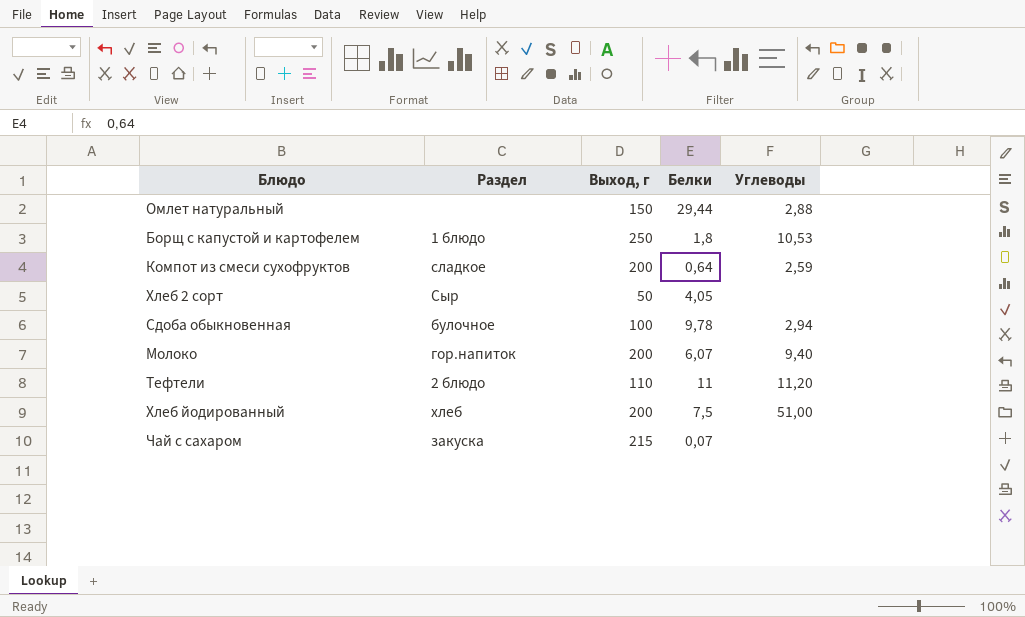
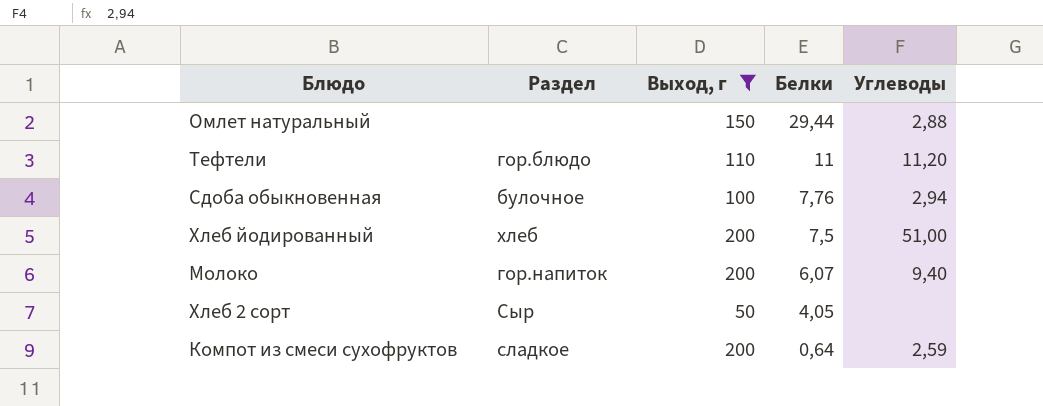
filter: none -> Выход, г <= 200
row order: none -> Белки descending
Тефтели | Раздел: 2 блюдо -> гор.блюдо
Сдоба обыкновенная | Белки: 9,78 -> 7,76

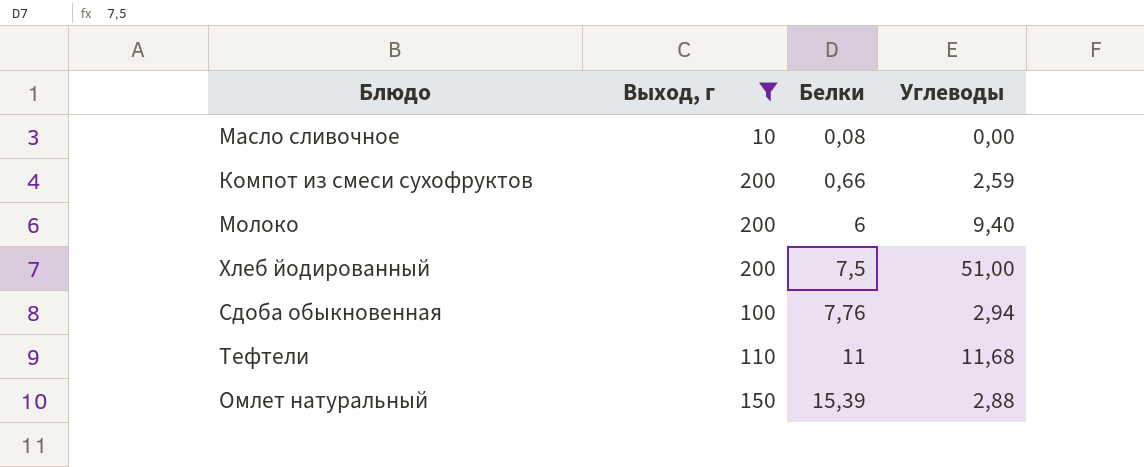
row order: Белки descending -> Белки ascending
column Раздел | position: 2 -> none
row Хлеб 2 сорт: Сыр | 50 | 4,05 | none -> none
row Масло сливочное: none -> 10 | 0,08 | 0,00
Компот из смеси сухофруктов | Белки: 0,64 -> 0,66
Молоко | Белки: 6,07 -> 6
Тефтели | Углеводы: 11,20 -> 11,68
Омлет натуральный | Белки: 29,44 -> 15,39

